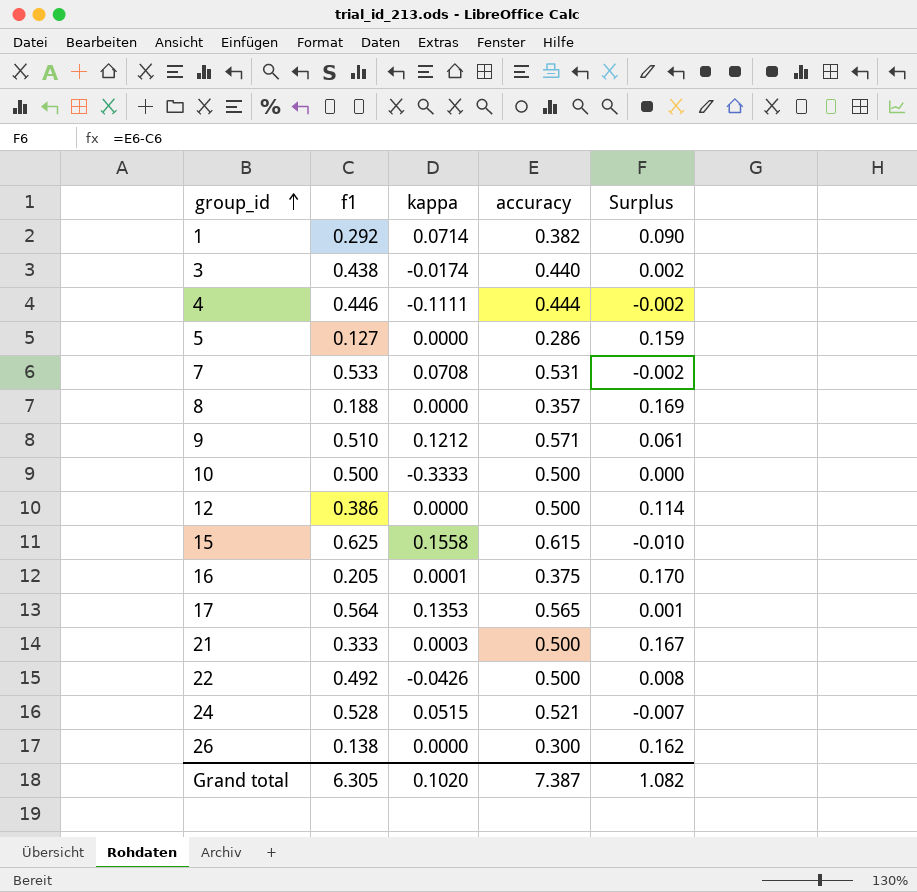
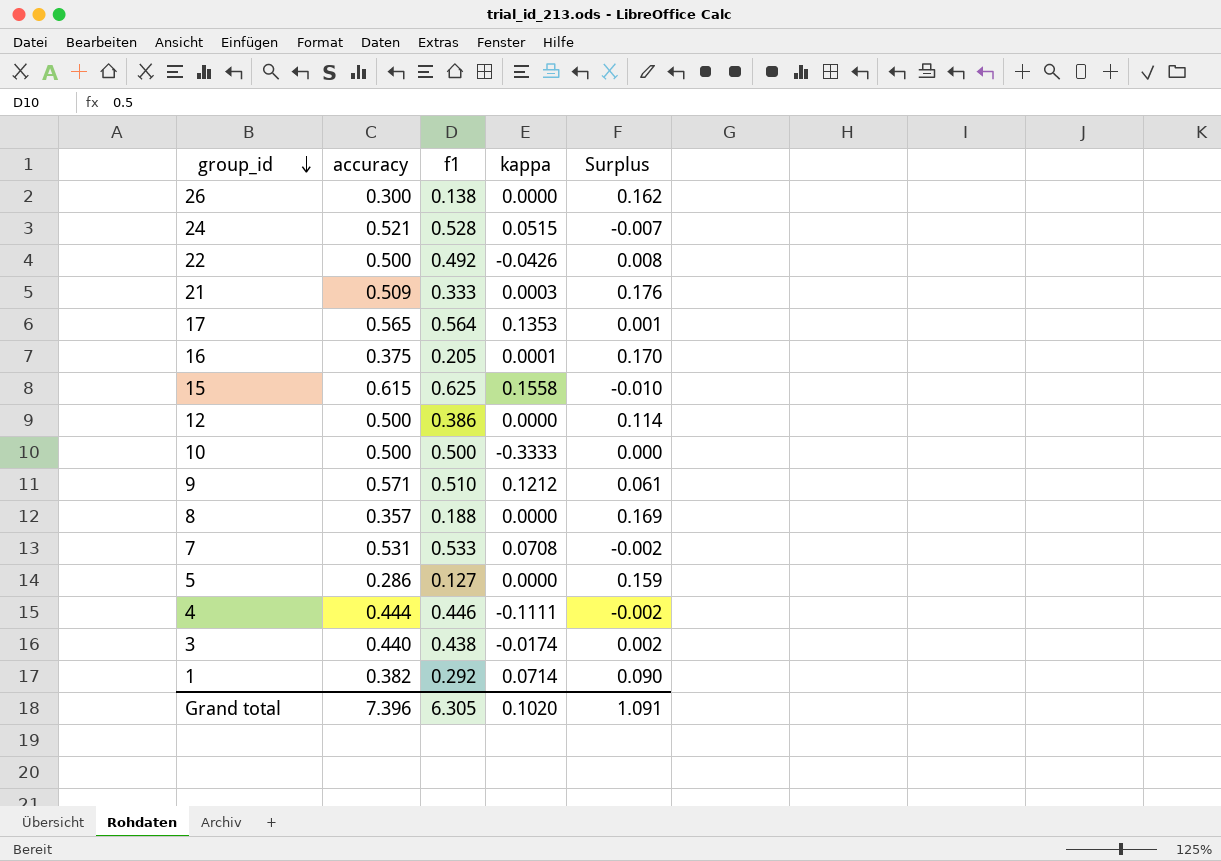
row order: group_id ascending -> group_id descending
column accuracy | position: 4 -> 2
21 | accuracy: 0.500 -> 0.509
21 | Surplus: 0.167 -> 0.176
Grand total | accuracy: 7.387 -> 7.396
Grand total | Surplus: 1.082 -> 1.091

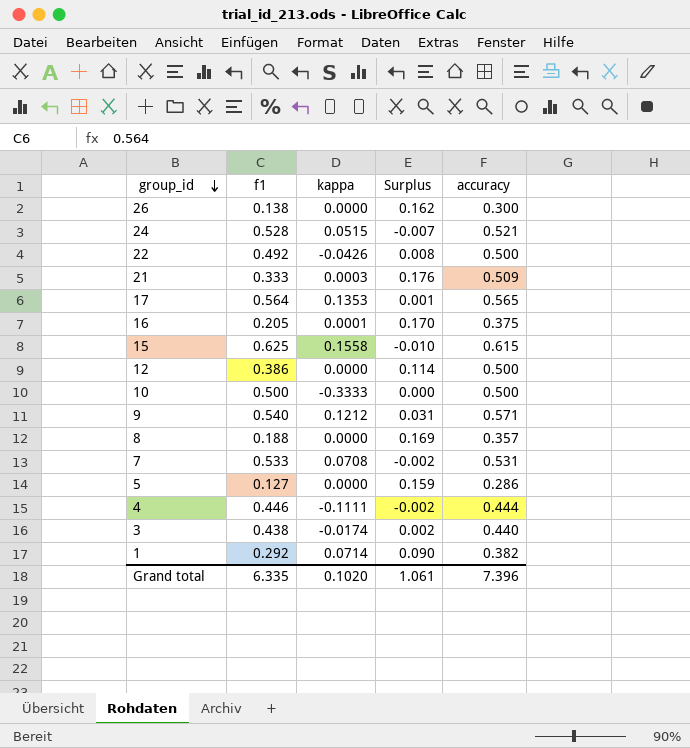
column accuracy | position: 2 -> 5
9 | f1: 0.510 -> 0.540
9 | Surplus: 0.061 -> 0.031
Grand total | f1: 6.305 -> 6.335
Grand total | Surplus: 1.091 -> 1.061

